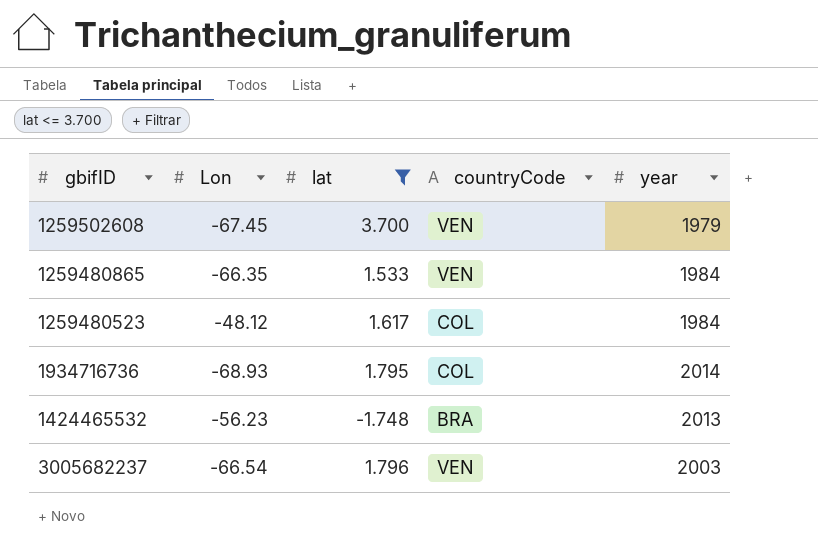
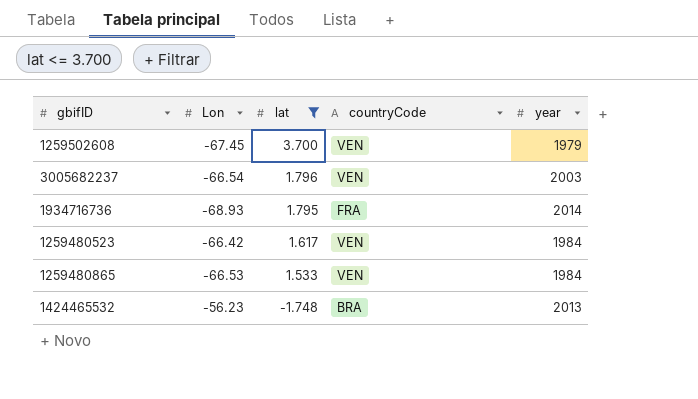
row order: none -> lat descending
1934716736 | countryCode: COL -> FRA
1259480523 | Lon: -48.12 -> -66.42
1259480523 | countryCode: COL -> VEN
1259480865 | Lon: -66.35 -> -66.53

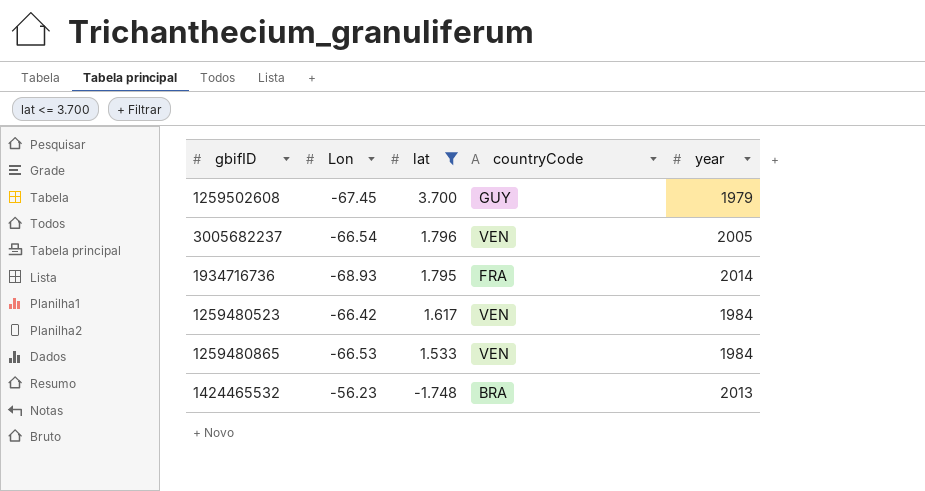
1259502608 | countryCode: VEN -> GUY
3005682237 | year: 2003 -> 2005

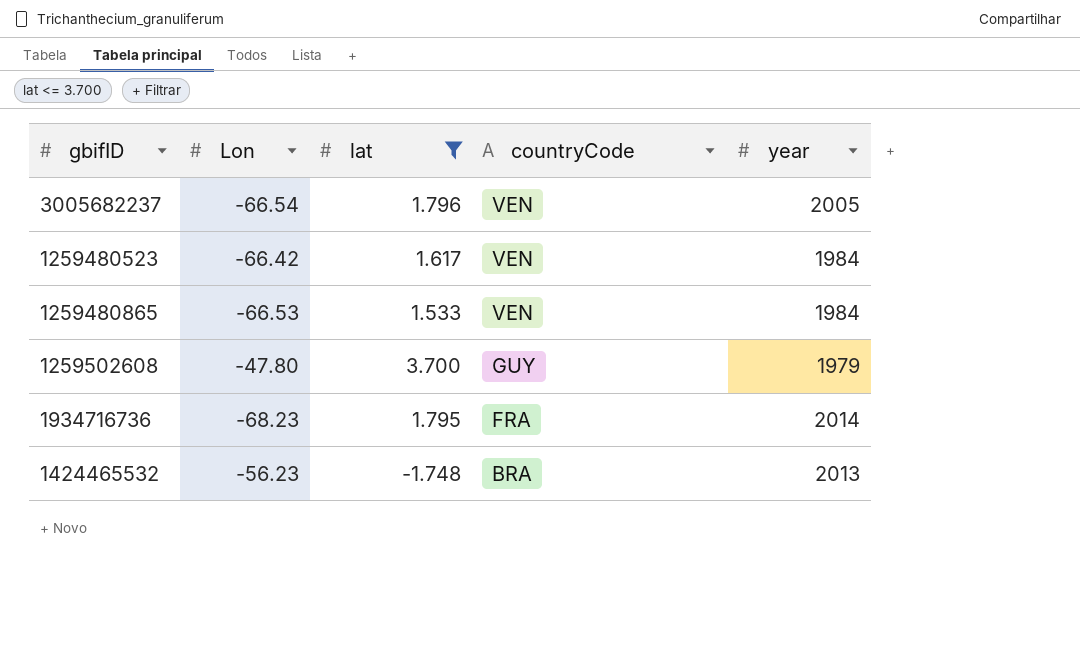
row order: lat descending -> countryCode descending
1259502608 | Lon: -67.45 -> -47.80
1934716736 | Lon: -68.93 -> -68.23

